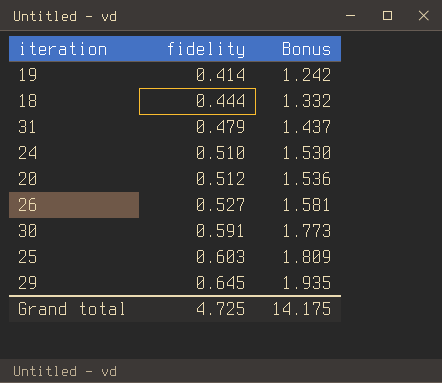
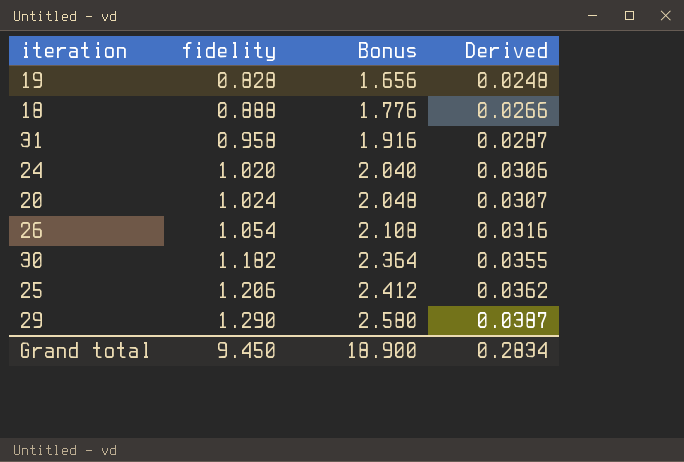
column Bonus | formula: [fidelity] * 3 -> [fidelity] * 2
column Derived | formula: none -> [fidelity] * 0.03
19 | fidelity: 0.414 -> 0.828
18 | fidelity: 0.444 -> 0.888
31 | fidelity: 0.479 -> 0.958
24 | fidelity: 0.510 -> 1.020
20 | fidelity: 0.512 -> 1.024
26 | fidelity: 0.527 -> 1.054
30 | fidelity: 0.591 -> 1.182
25 | fidelity: 0.603 -> 1.206
29 | fidelity: 0.645 -> 1.290
Grand total | fidelity: 4.725 -> 9.450
Grand total | Bonus: 14.175 -> 18.900

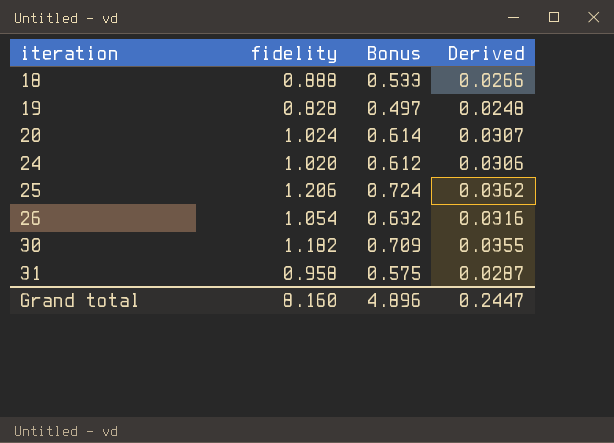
row order: fidelity ascending -> iteration ascending
column Bonus | formula: [fidelity] * 2 -> [fidelity] * 0.6
row 29: 1.290 | 2.580 | 0.0387 -> none
Grand total | fidelity: 9.450 -> 8.160
Grand total | Bonus: 18.900 -> 4.896
Grand total | Derived: 0.2834 -> 0.2447

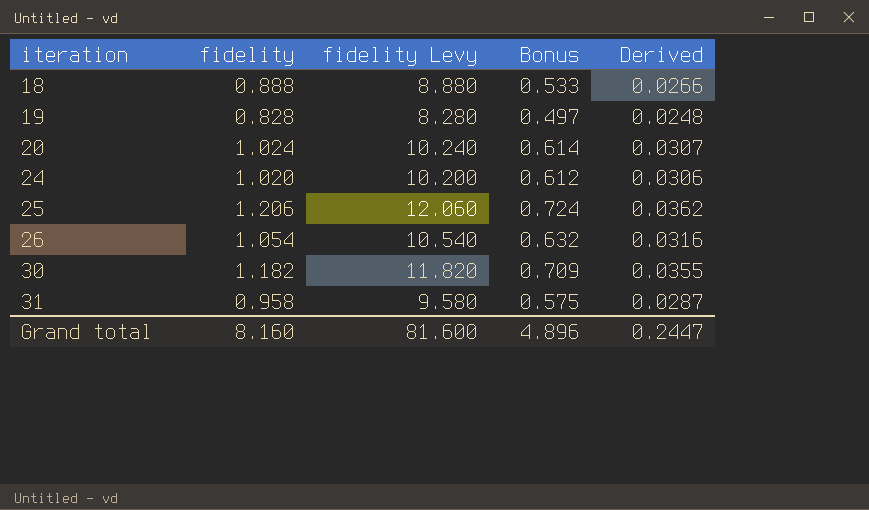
column fidelity Levy | formula: none -> [fidelity] * 10

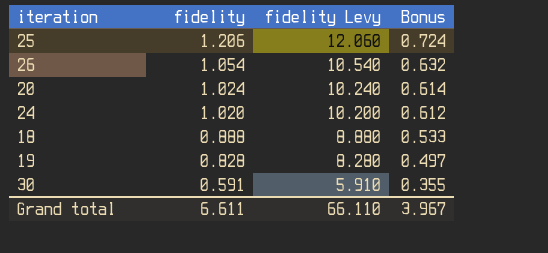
row order: iteration ascending -> fidelity descending
column Derived | formula: [fidelity] * 0.03 -> none
row 31: 0.958 | 9.580 | 0.575 | 0.0287 -> none
30 | fidelity: 1.182 -> 0.591
30 | fidelity Levy: 11.820 -> 5.910
30 | Bonus: 0.709 -> 0.355
Grand total | fidelity: 8.160 -> 6.611
Grand total | fidelity Levy: 81.600 -> 66.110
Grand total | Bonus: 4.896 -> 3.967

